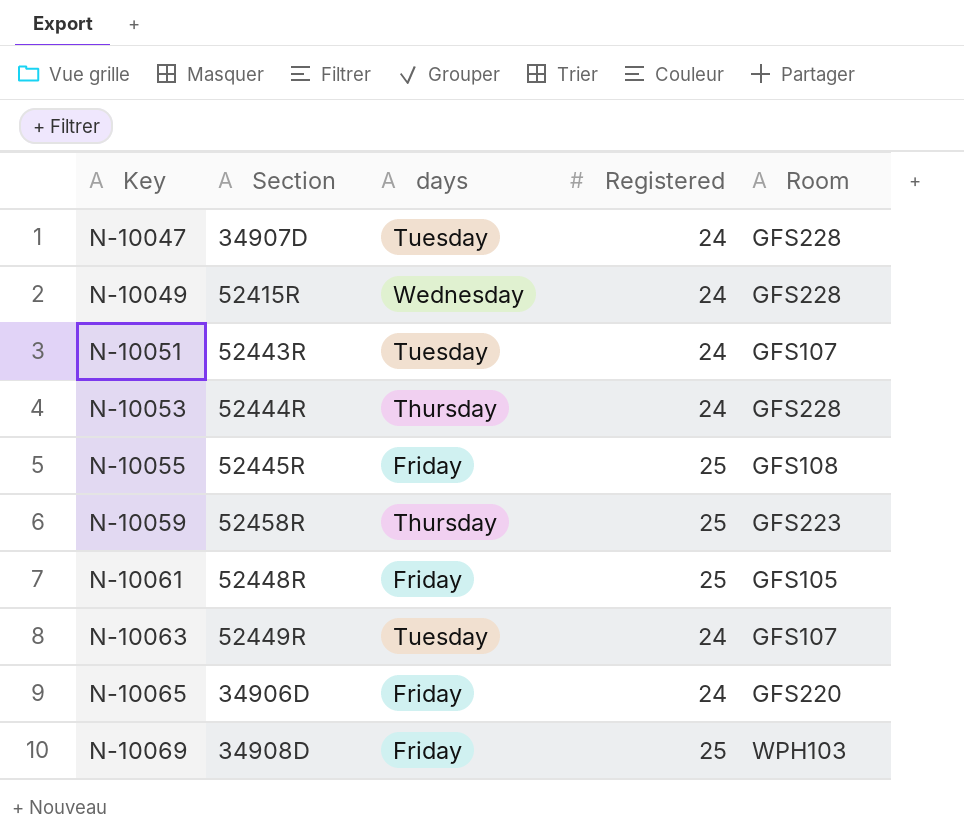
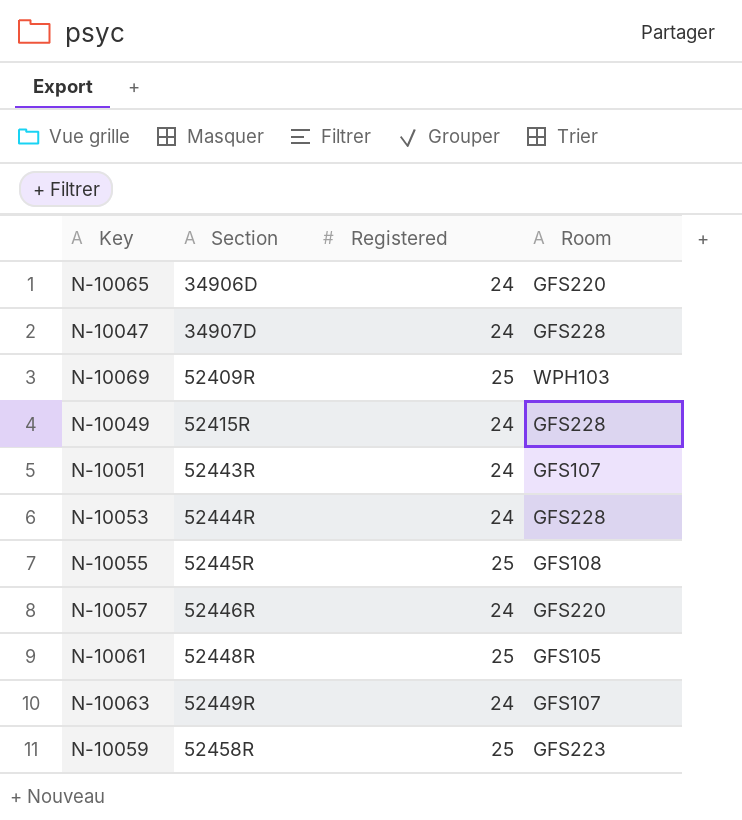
row order: Key ascending -> Section ascending
column days | position: 3 -> none
N-10069 | Section: 34908D -> 52409R
row N-10057: none -> 52446R | 24 | GFS220

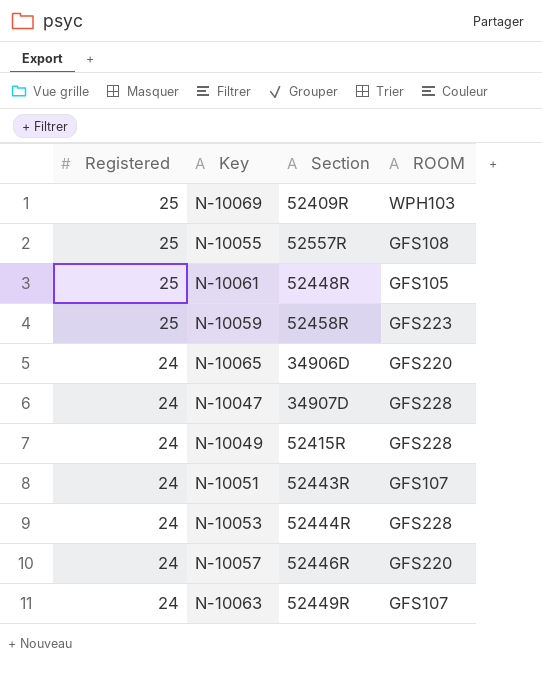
row order: Section ascending -> Registered descending
column Registered | position: 3 -> 1
column name: Room -> ROOM
N-10055 | Section: 52445R -> 52557R

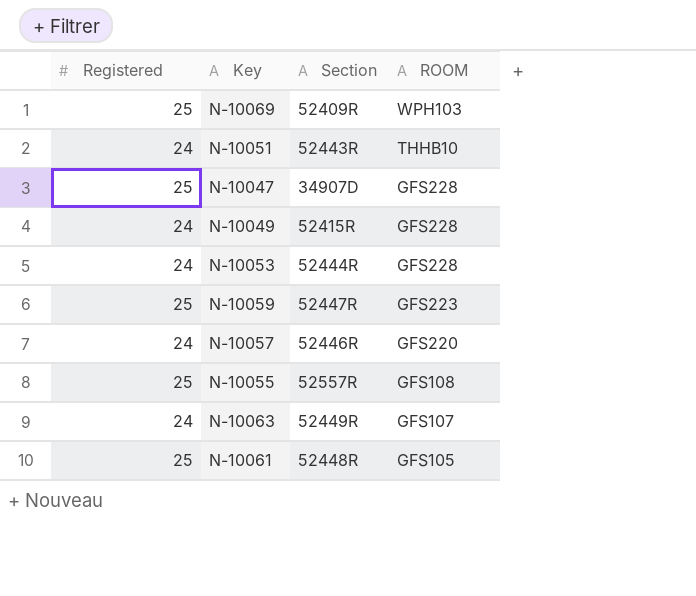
row order: Registered descending -> ROOM descending
row N-10065: 24 | 34906D | GFS220 -> none
N-10051 | ROOM: GFS107 -> THHB10
N-10047 | Registered: 24 -> 25
N-10059 | Section: 52458R -> 52447R

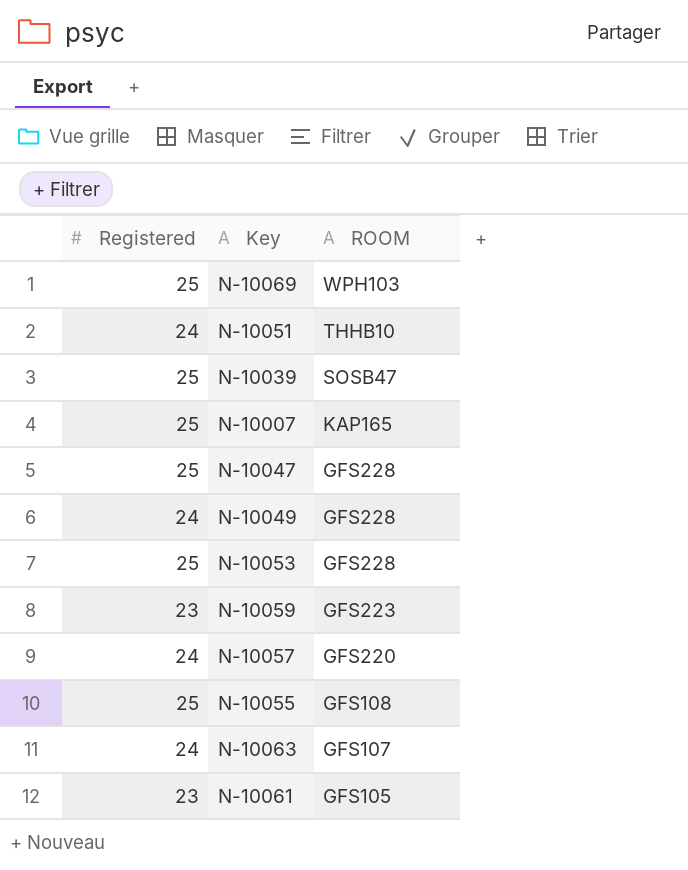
column Section | position: 3 -> none
row N-10039: none -> 25 | SOSB47
row N-10007: none -> 25 | KAP165
N-10053 | Registered: 24 -> 25
N-10059 | Registered: 25 -> 23
N-10061 | Registered: 25 -> 23

